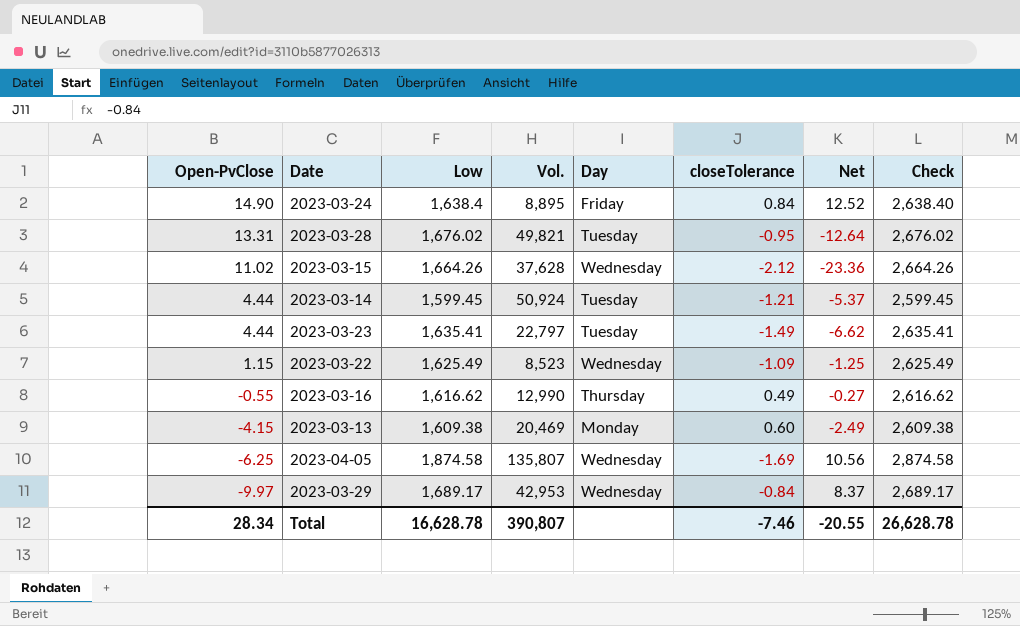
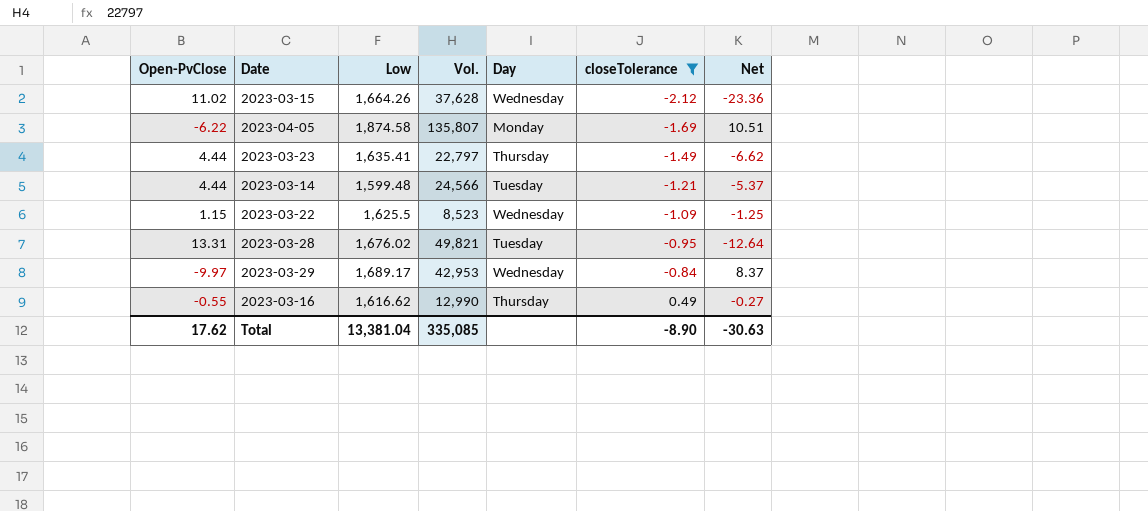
filter: none -> closeTolerance <= 0.49
row order: Open-PvClose descending -> closeTolerance ascending
column Check | formula: [Low] + 1000 -> none
2023-04-05 | Open-PvClose: -6.25 -> -6.22
2023-04-05 | Day: Wednesday -> Monday
2023-04-05 | Net: 10.56 -> 10.51
2023-03-23 | Day: Tuesday -> Thursday
2023-03-14 | Low: 1,599.45 -> 1,599.48
2023-03-14 | Vol.: 50,924 -> 24,566
2023-03-22 | Low: 1,625.49 -> 1,625.5
Total | Open-PvClose: 28.34 -> 17.62
Total | Low: 16,628.78 -> 13,381.04
Total | Vol.: 390,807 -> 335,085
Total | closeTolerance: -7.46 -> -8.90
Total | Net: -20.55 -> -30.63

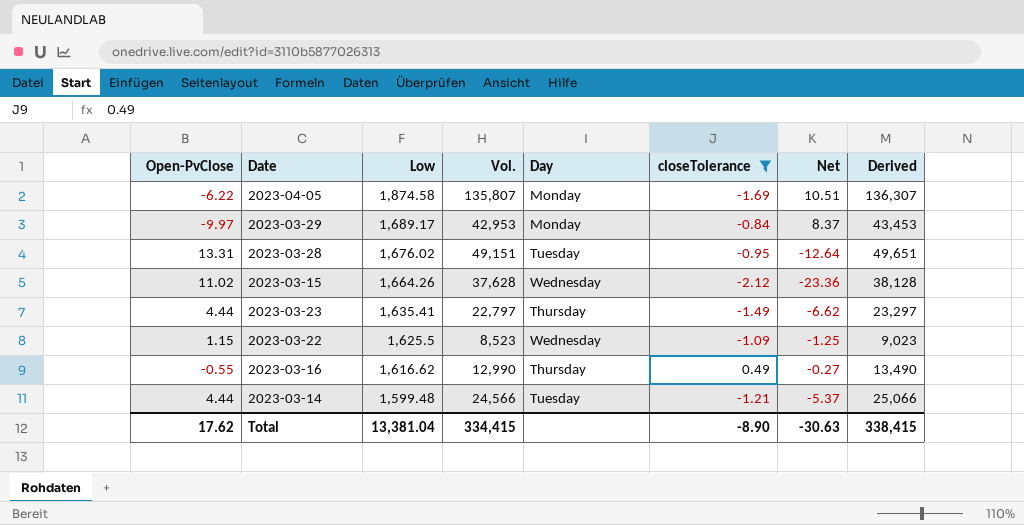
row order: closeTolerance ascending -> Low descending
column Derived | formula: none -> [Vol.] + 500
2023-03-29 | Day: Wednesday -> Monday
2023-03-28 | Vol.: 49,821 -> 49,151
Total | Vol.: 335,085 -> 334,415

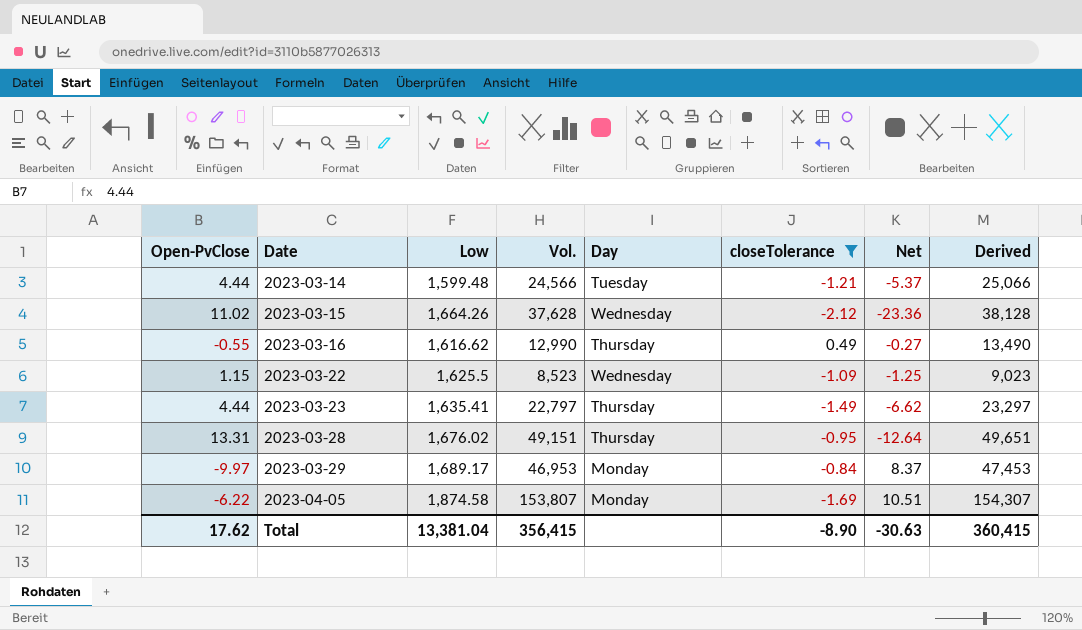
row order: Low descending -> Date ascending
2023-03-28 | Day: Tuesday -> Thursday
2023-03-29 | Vol.: 42,953 -> 46,953
2023-03-29 | Derived: 43,453 -> 47,453
2023-04-05 | Vol.: 135,807 -> 153,807
2023-04-05 | Derived: 136,307 -> 154,307
Total | Vol.: 334,415 -> 356,415
Total | Derived: 338,415 -> 360,415

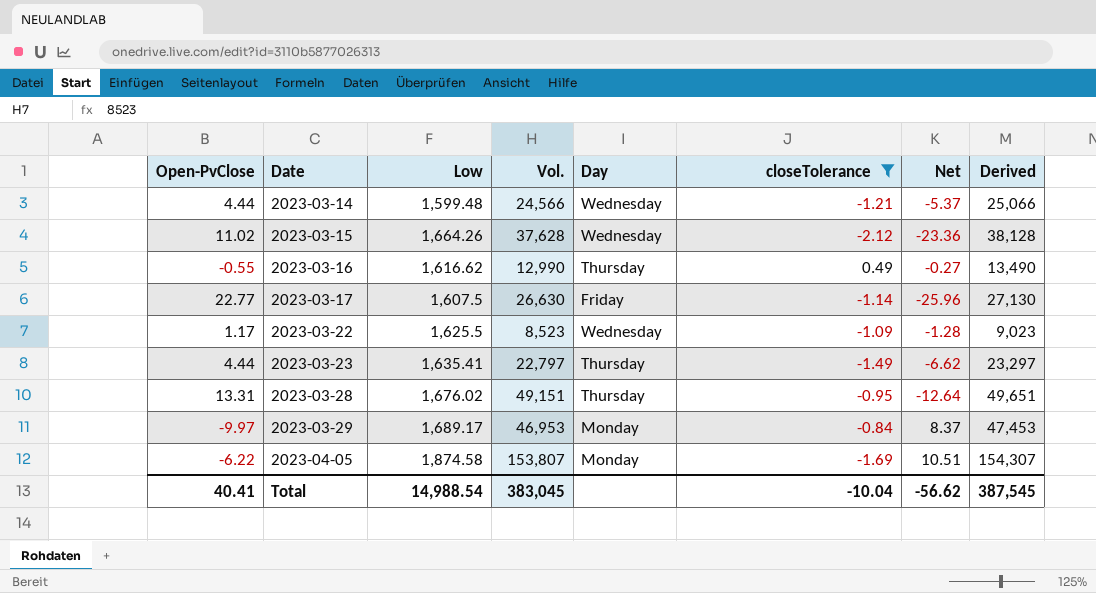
2023-03-14 | Day: Tuesday -> Wednesday
row 2023-03-17: none -> 22.77 | 1,607.5 | 26,630 | Friday | -1.14 | -25.96 | 27,130
2023-03-22 | Open-PvClose: 1.15 -> 1.17
2023-03-22 | Net: -1.25 -> -1.28
Total | Open-PvClose: 17.62 -> 40.41
Total | Low: 13,381.04 -> 14,988.54
Total | Vol.: 356,415 -> 383,045
Total | closeTolerance: -8.90 -> -10.04
Total | Net: -30.63 -> -56.62
Total | Derived: 360,415 -> 387,545

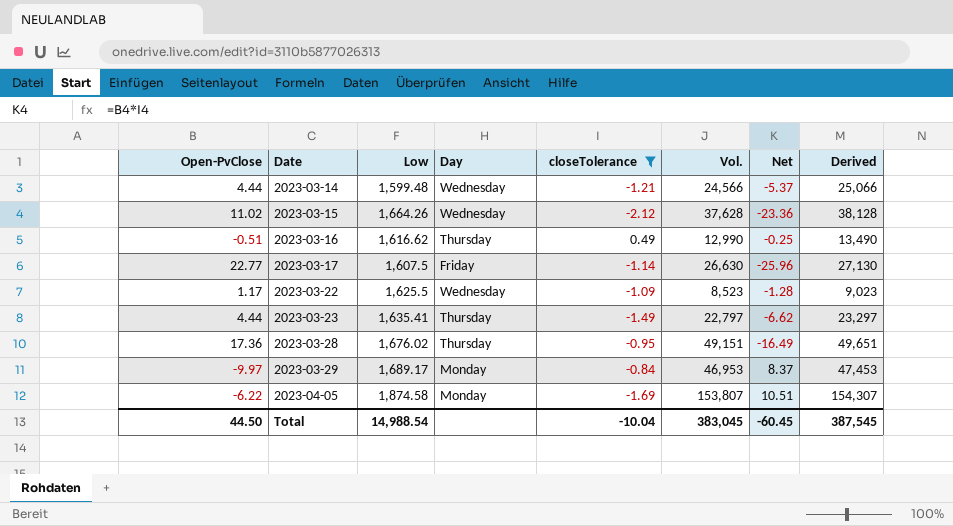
column Vol. | position: 4 -> 6
2023-03-16 | Open-PvClose: -0.55 -> -0.51
2023-03-16 | Net: -0.27 -> -0.25
2023-03-28 | Open-PvClose: 13.31 -> 17.36
2023-03-28 | Net: -12.64 -> -16.49
Total | Open-PvClose: 40.41 -> 44.50
Total | Net: -56.62 -> -60.45

